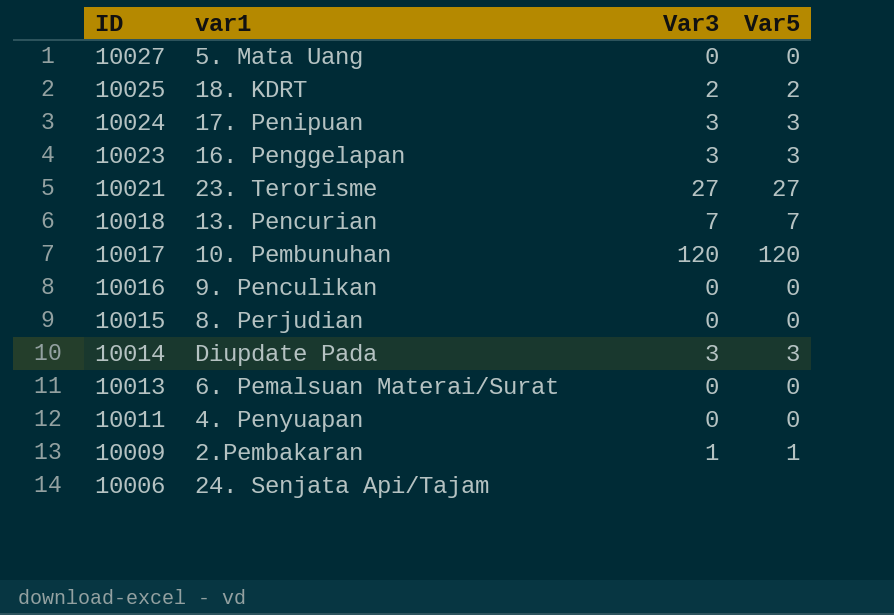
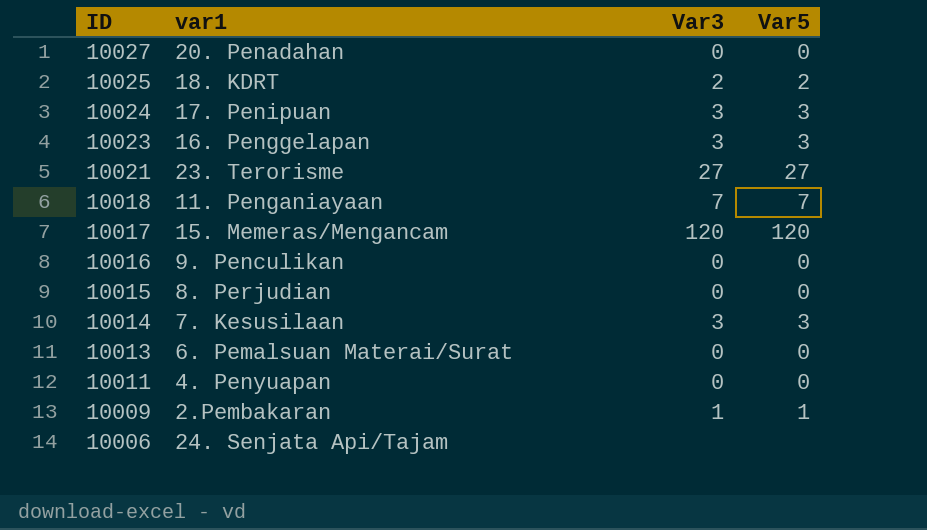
10027 | var1: 5. Mata Uang -> 20. Penadahan
10018 | var1: 13. Pencurian -> 11. Penganiayaan
10017 | var1: 10. Pembunuhan -> 15. Memeras/Mengancam
10014 | var1: Diupdate Pada -> 7. Kesusilaan

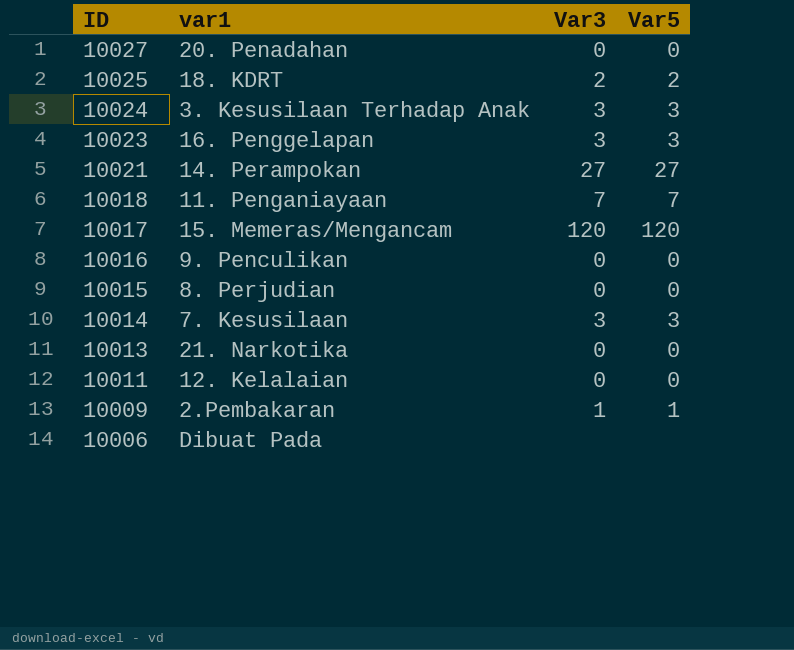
10024 | var1: 17. Penipuan -> 3. Kesusilaan Terhadap Anak
10021 | var1: 23. Terorisme -> 14. Perampokan
10013 | var1: 6. Pemalsuan Materai/Surat -> 21. Narkotika
10011 | var1: 4. Penyuapan -> 12. Kelalaian
10006 | var1: 24. Senjata Api/Tajam -> Dibuat Pada

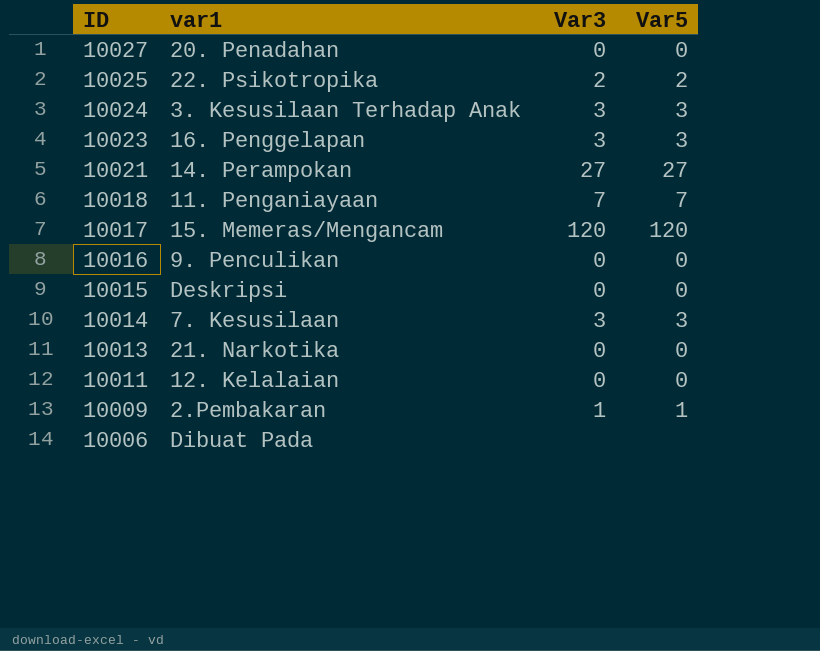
10025 | var1: 18. KDRT -> 22. Psikotropika
10015 | var1: 8. Perjudian -> Deskripsi

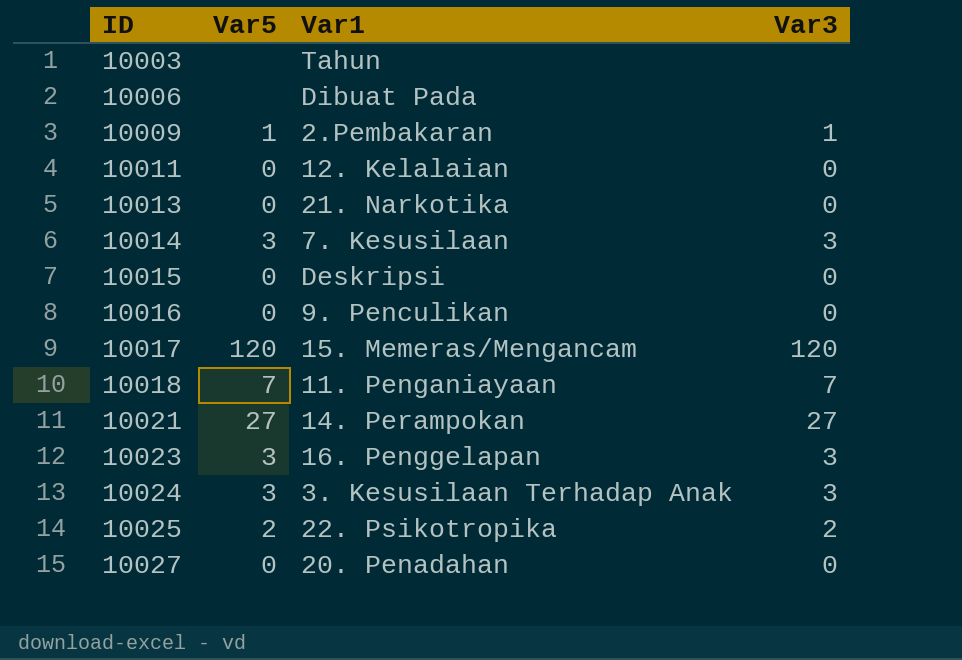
row order: ID descending -> ID ascending
column Var5 | position: 4 -> 2
column name: var1 -> Var1
row 10003: none -> none | Tahun | none

